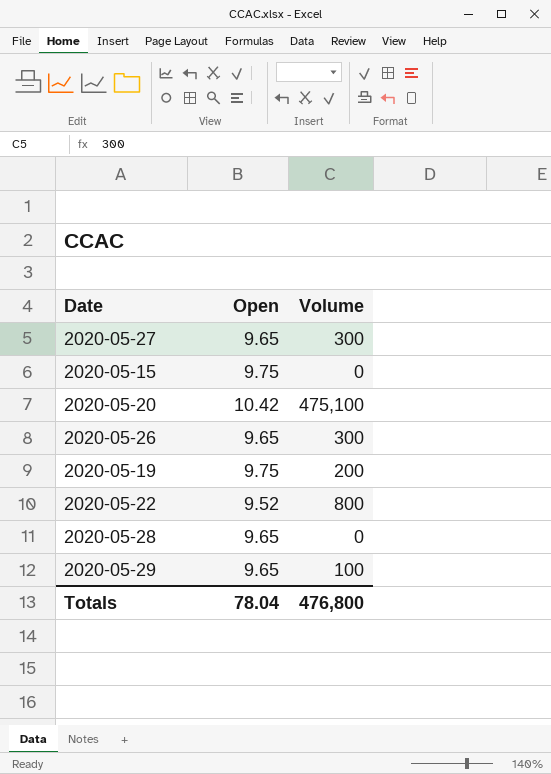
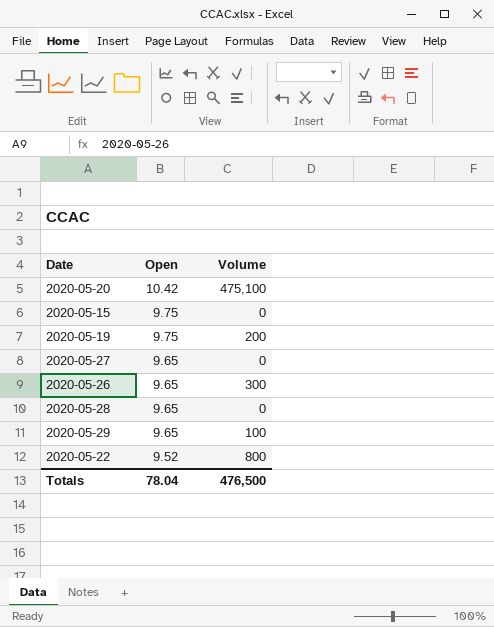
row order: none -> Open descending
2020-05-27 | Volume: 300 -> 0
Totals | Volume: 476,800 -> 476,500

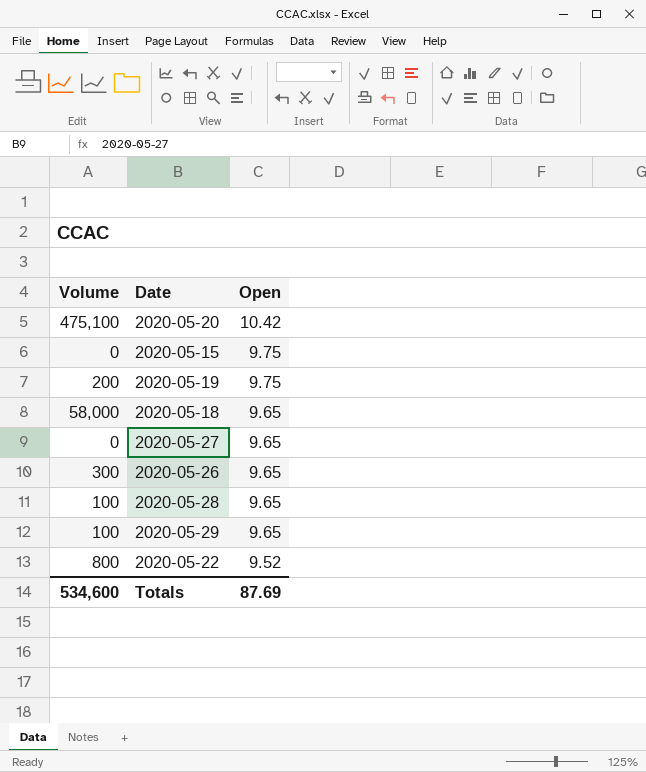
column Volume | position: 3 -> 1
row 2020-05-18: none -> 58,000 | 9.65
2020-05-28 | Volume: 0 -> 100
Totals | Volume: 476,500 -> 534,600
Totals | Open: 78.04 -> 87.69

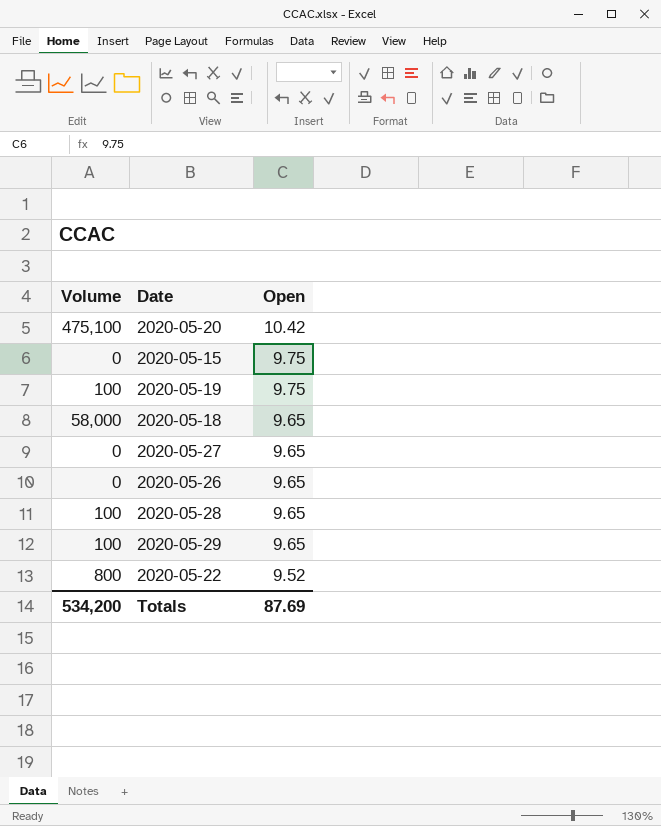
2020-05-19 | Volume: 200 -> 100
2020-05-26 | Volume: 300 -> 0
Totals | Volume: 534,600 -> 534,200

